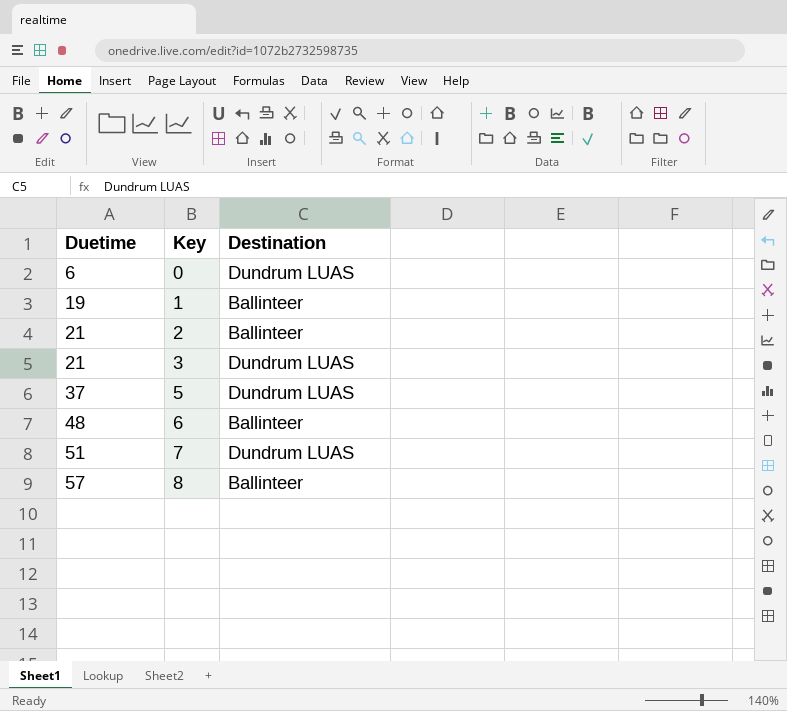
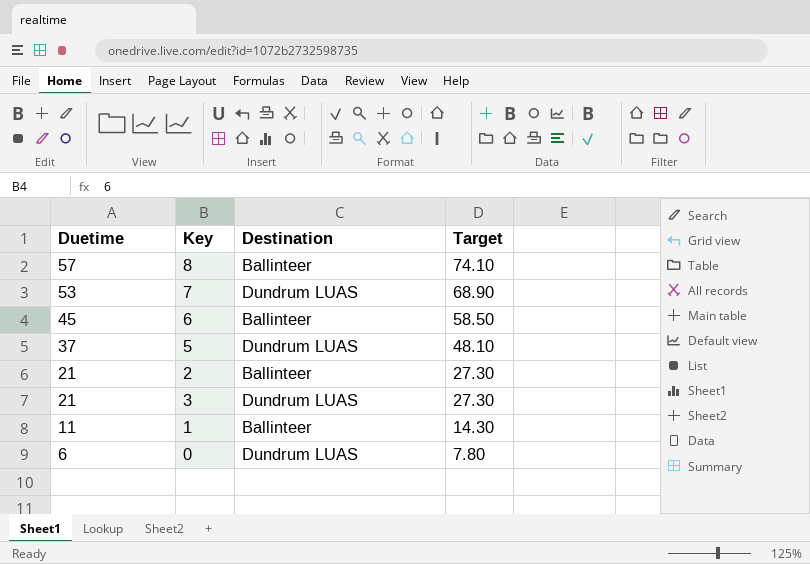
row order: Duetime ascending -> Duetime descending
column Target | formula: none -> [Duetime] * 1.3
7 | Duetime: 51 -> 53
6 | Duetime: 48 -> 45
1 | Duetime: 19 -> 11

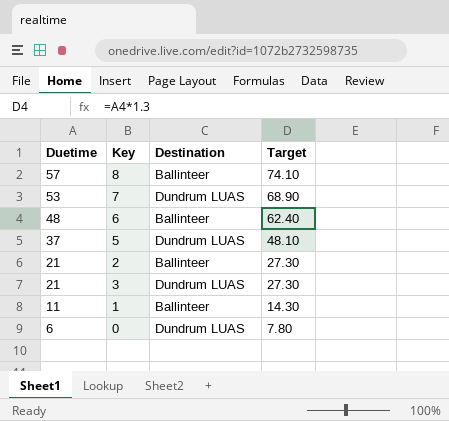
6 | Duetime: 45 -> 48
6 | Target: 58.50 -> 62.40

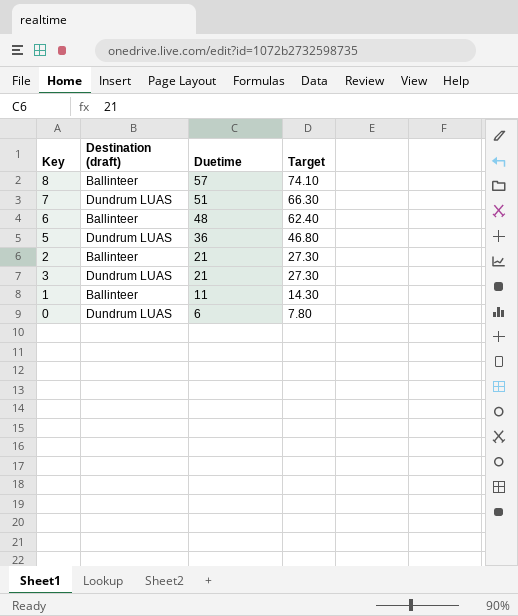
column name: Destination -> Destination (draft)
column Duetime | position: 1 -> 3
7 | Duetime: 53 -> 51
7 | Target: 68.90 -> 66.30
5 | Duetime: 37 -> 36
5 | Target: 48.10 -> 46.80

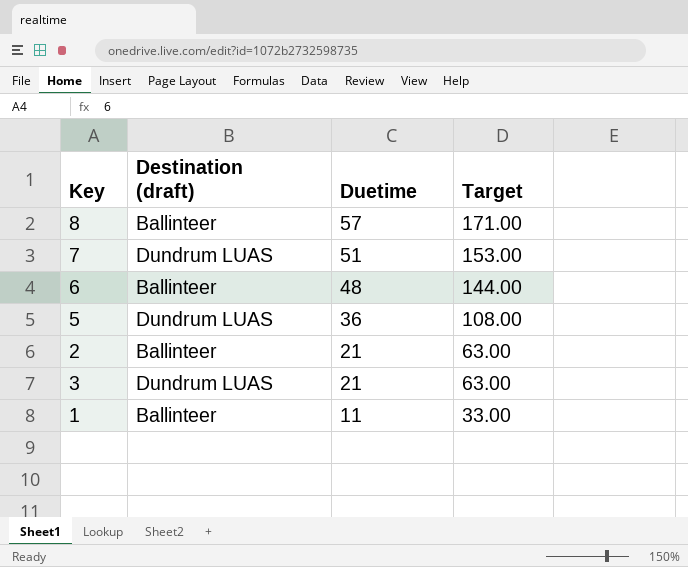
column Target | formula: [Duetime] * 1.3 -> [Duetime] * 3
row 0: Dundrum LUAS | 6 | 7.80 -> none

